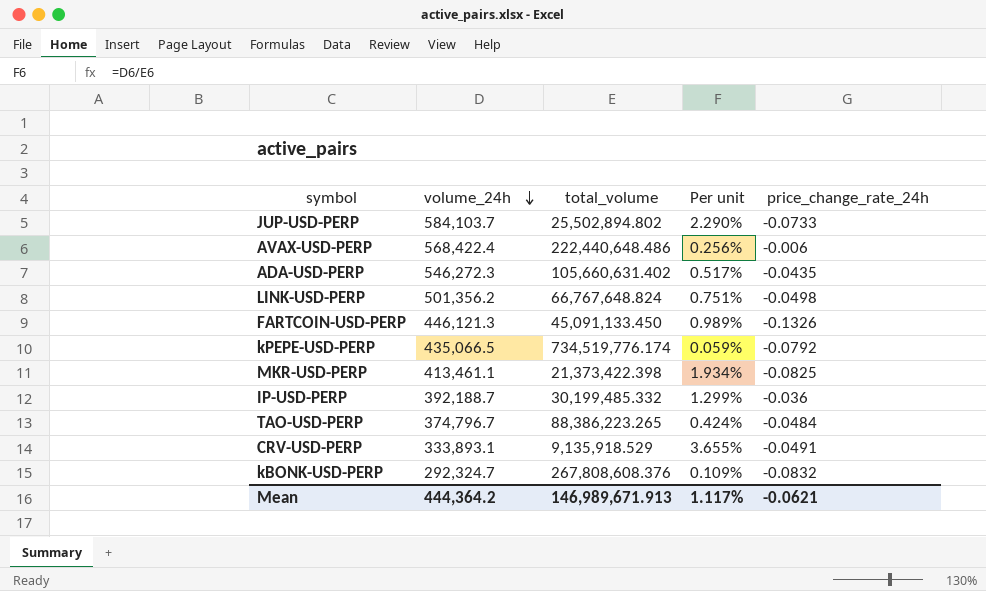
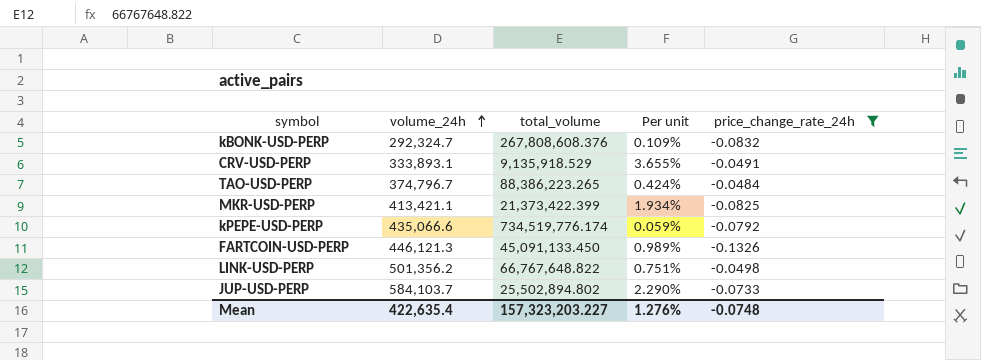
filter: none -> price_change_rate_24h <= -0.0484
row order: volume_24h descending -> volume_24h ascending
MKR-USD-PERP | volume_24h: 413,461.1 -> 413,421.1
MKR-USD-PERP | total_volume: 21,373,422.398 -> 21,373,422.399
kPEPE-USD-PERP | volume_24h: 435,066.5 -> 435,066.6
LINK-USD-PERP | total_volume: 66,767,648.824 -> 66,767,648.822
Mean | volume_24h: 444,364.2 -> 422,635.4
Mean | total_volume: 146,989,671.913 -> 157,323,203.227
Mean | Per unit: 1.117% -> 1.276%
Mean | price_change_rate_24h: -0.0621 -> -0.0748

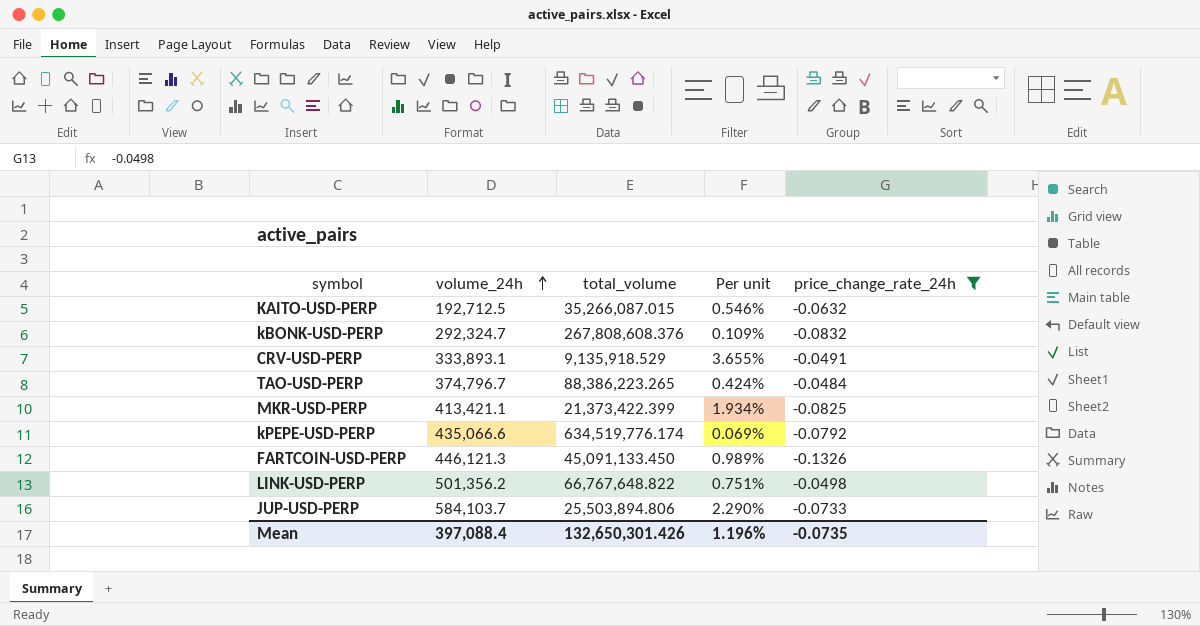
row KAITO-USD-PERP: none -> 192,712.5 | 35,266,087.015 | 0.546% | -0.0632
kPEPE-USD-PERP | total_volume: 734,519,776.174 -> 634,519,776.174
kPEPE-USD-PERP | Per unit: 0.059% -> 0.069%
JUP-USD-PERP | total_volume: 25,502,894.802 -> 25,503,894.806
Mean | volume_24h: 422,635.4 -> 397,088.4
Mean | total_volume: 157,323,203.227 -> 132,650,301.426
Mean | Per unit: 1.276% -> 1.196%
Mean | price_change_rate_24h: -0.0748 -> -0.0735

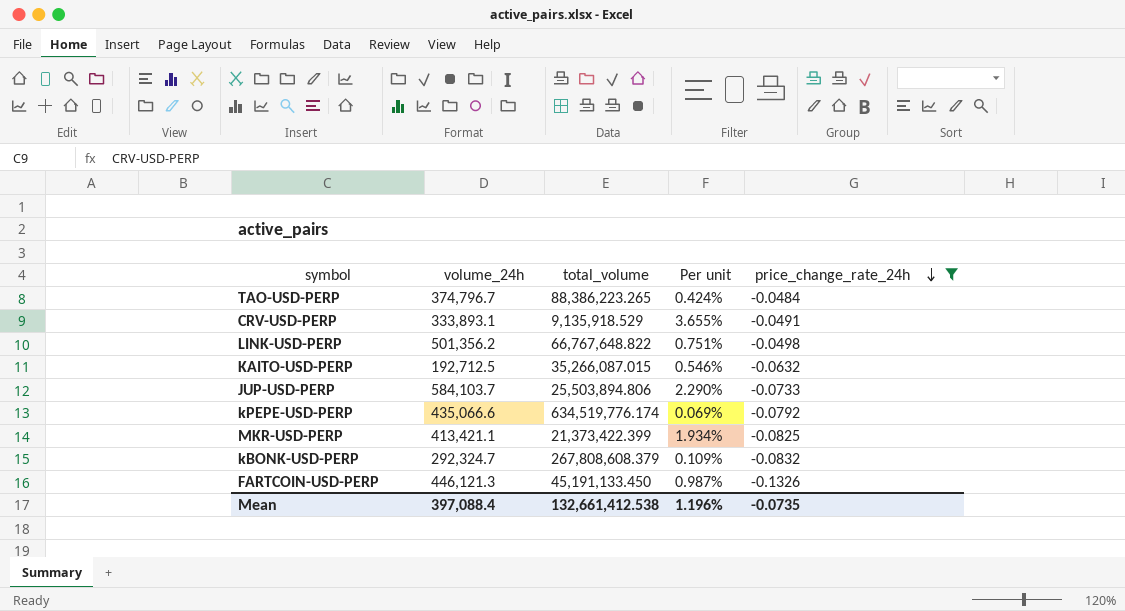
row order: volume_24h ascending -> price_change_rate_24h descending
kBONK-USD-PERP | total_volume: 267,808,608.376 -> 267,808,608.379
FARTCOIN-USD-PERP | total_volume: 45,091,133.450 -> 45,191,133.450
FARTCOIN-USD-PERP | Per unit: 0.989% -> 0.987%
Mean | total_volume: 132,650,301.426 -> 132,661,412.538

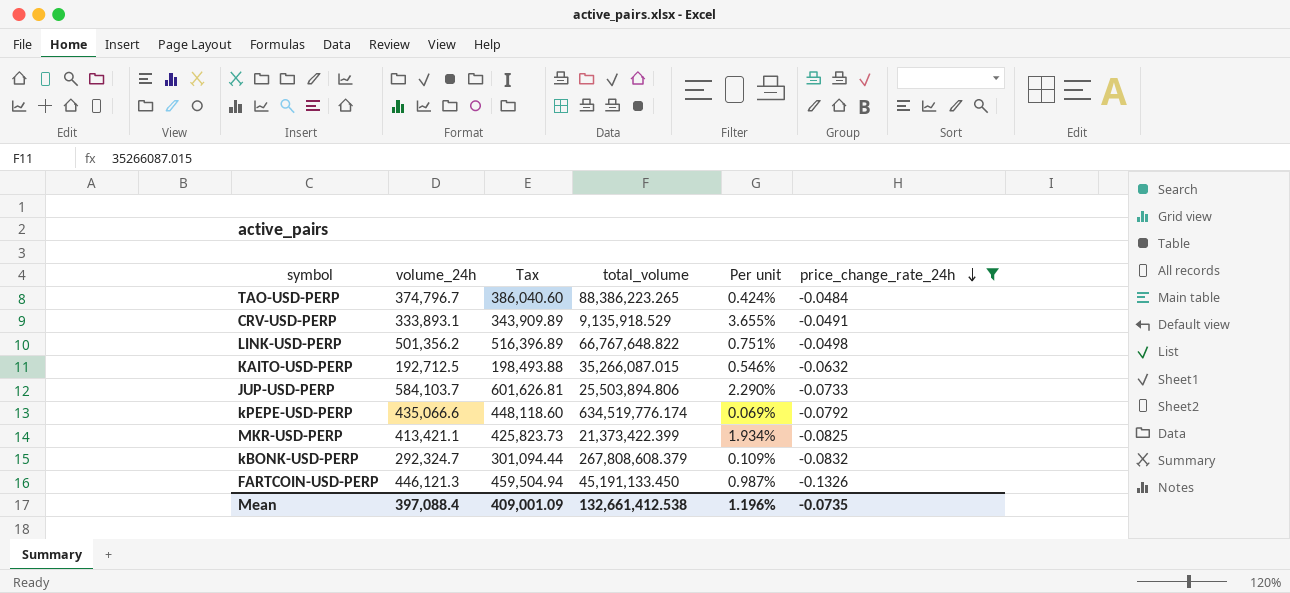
column Tax | formula: none -> [volume_24h] * 1.03

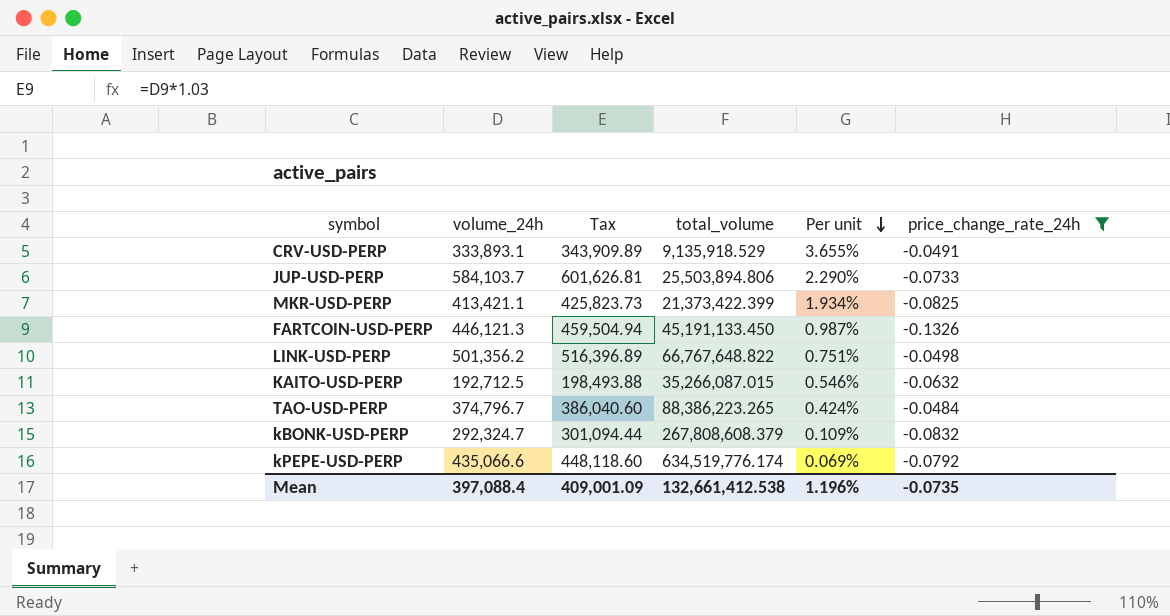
row order: price_change_rate_24h descending -> Per unit descending

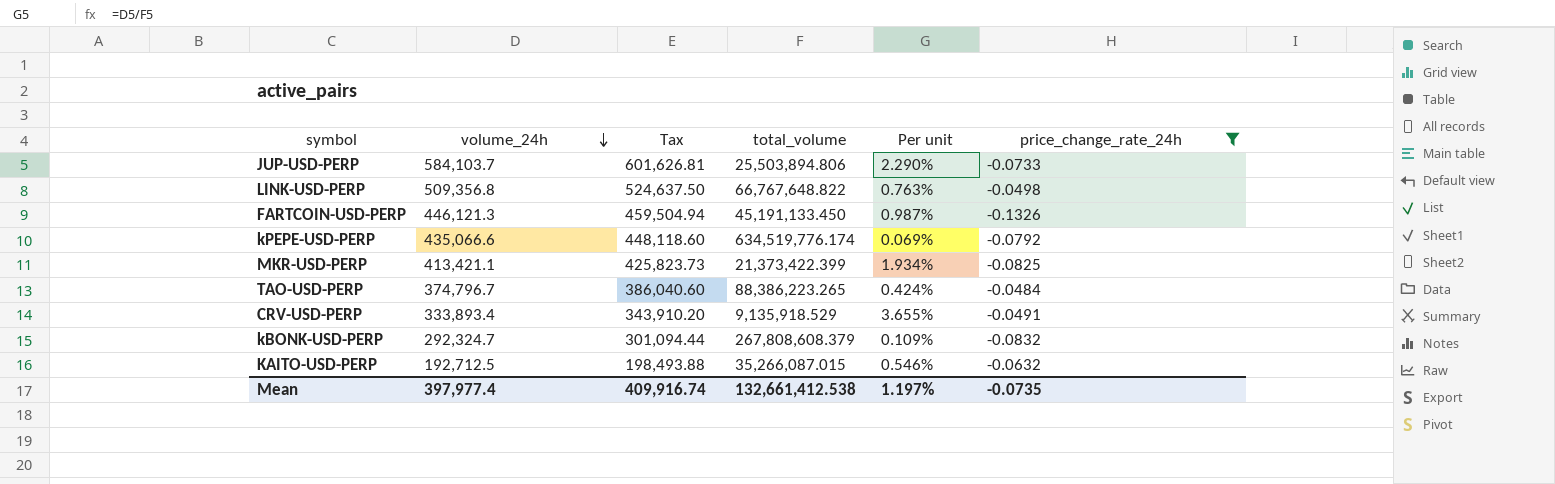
row order: Per unit descending -> volume_24h descending
LINK-USD-PERP | volume_24h: 501,356.2 -> 509,356.8
LINK-USD-PERP | Tax: 516,396.89 -> 524,637.50
LINK-USD-PERP | Per unit: 0.751% -> 0.763%
CRV-USD-PERP | volume_24h: 333,893.1 -> 333,893.4
CRV-USD-PERP | Tax: 343,909.89 -> 343,910.20
Mean | volume_24h: 397,088.4 -> 397,977.4
Mean | Tax: 409,001.09 -> 409,916.74
Mean | Per unit: 1.196% -> 1.197%

